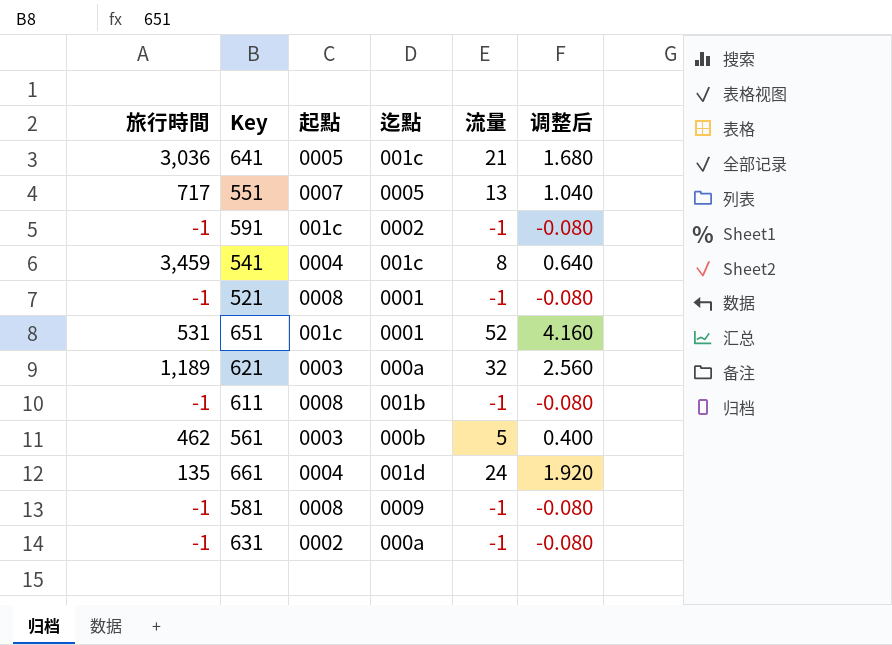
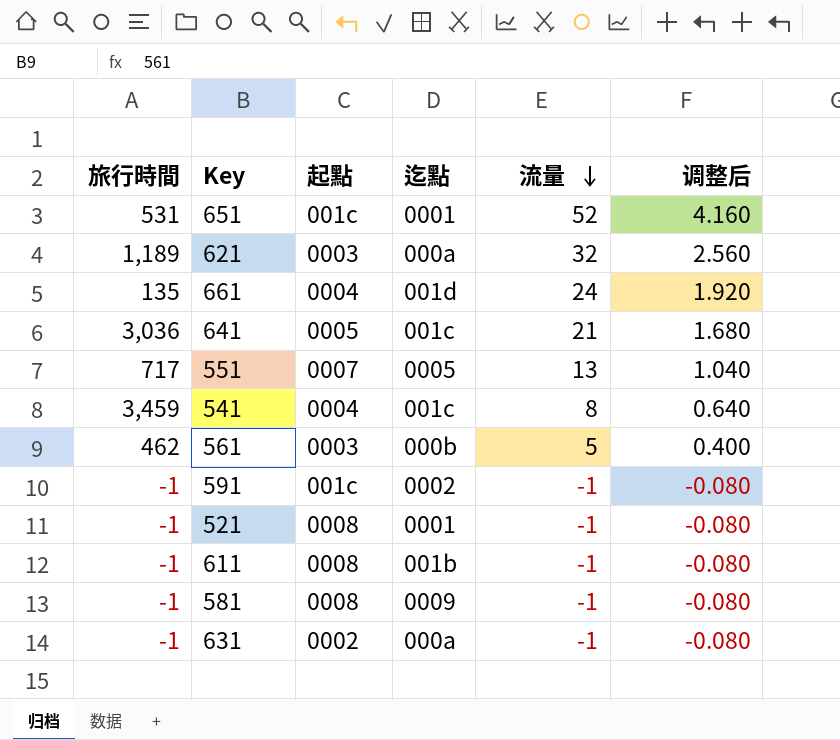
row order: none -> 流量 descending

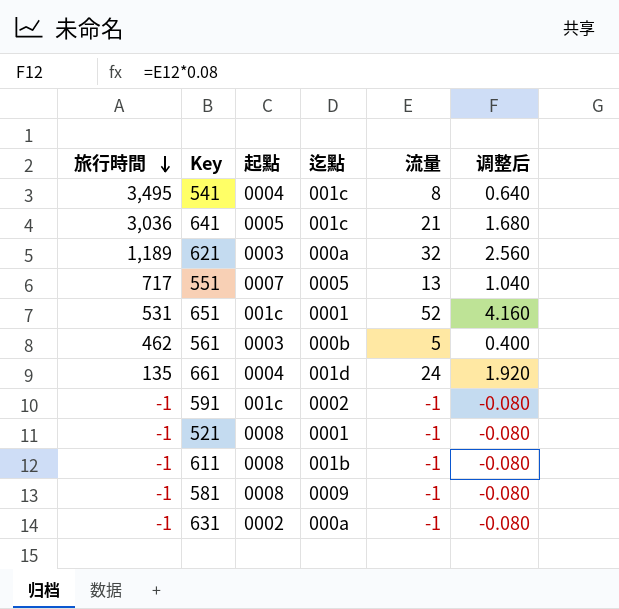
row order: 流量 descending -> 旅行時間 descending
541 | 旅行時間: 3,459 -> 3,495

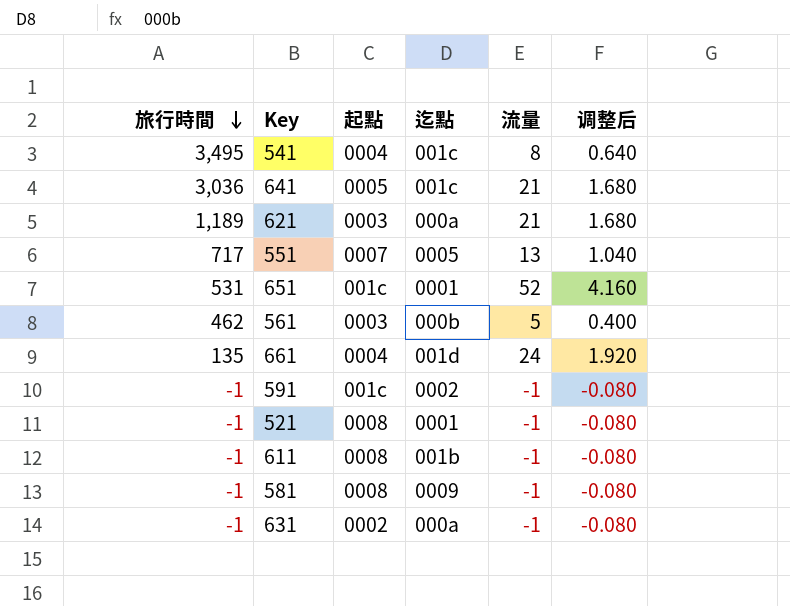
621 | 流量: 32 -> 21
621 | 调整后: 2.560 -> 1.680

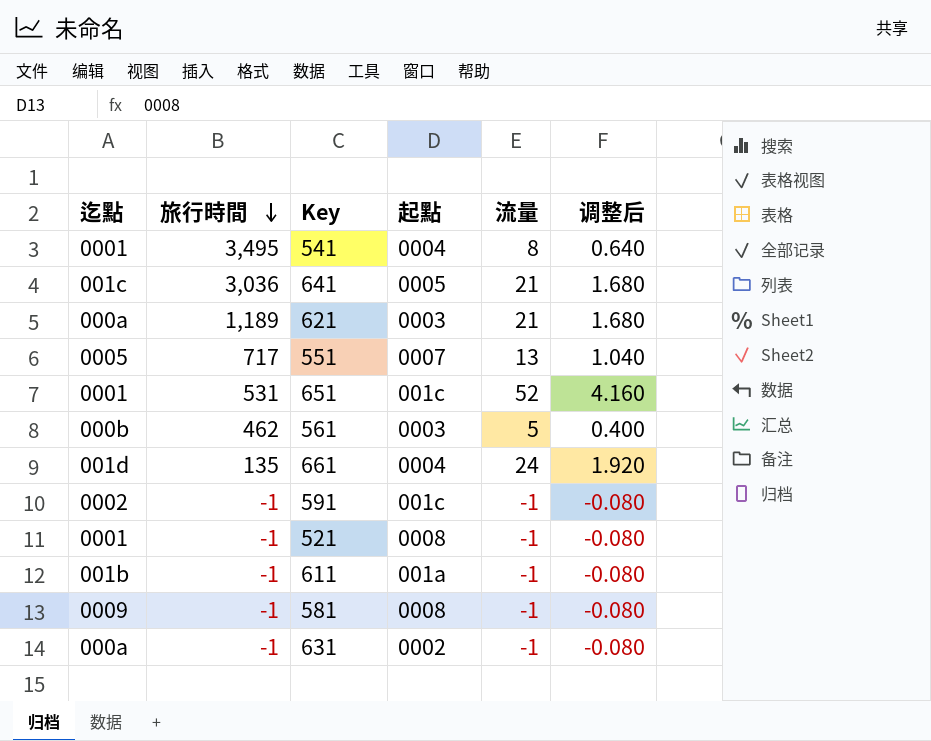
column 迄點 | position: 4 -> 1
541 | 迄點: 001c -> 0001
611 | 起點: 0008 -> 001a

